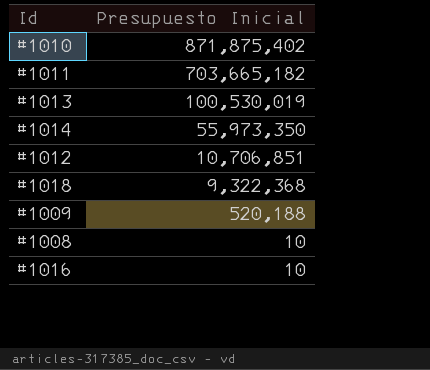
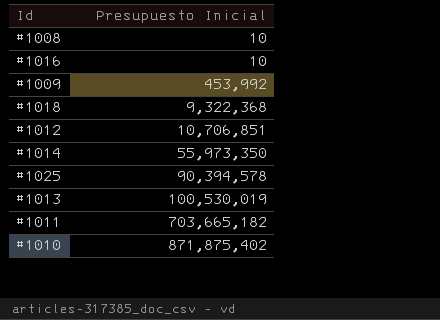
row order: Presupuesto Inicial descending -> Presupuesto Inicial ascending
#1009 | Presupuesto Inicial: 520,188 -> 453,992
row #1025: none -> 90,394,578

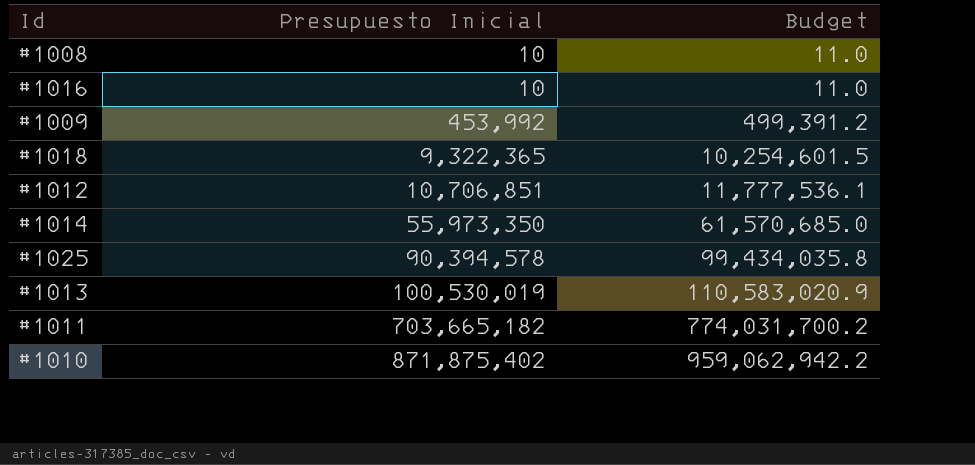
column Budget | formula: none -> [Presupuesto Inicial] * 1.1
#1018 | Presupuesto Inicial: 9,322,368 -> 9,322,365

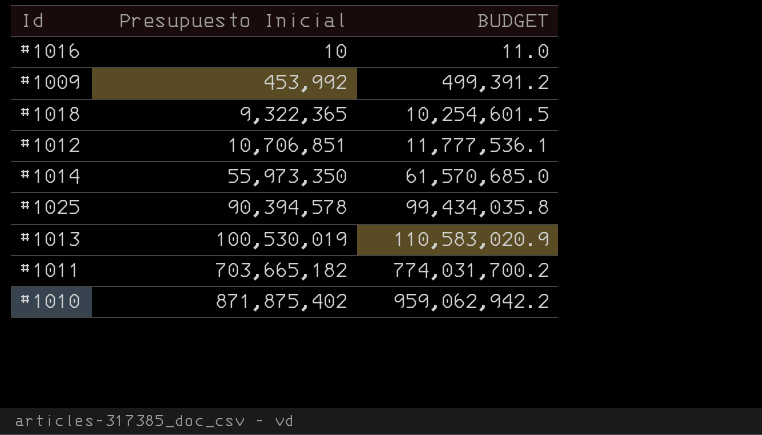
column name: Budget -> BUDGET
row #1008: 10 | 11.0 -> none

